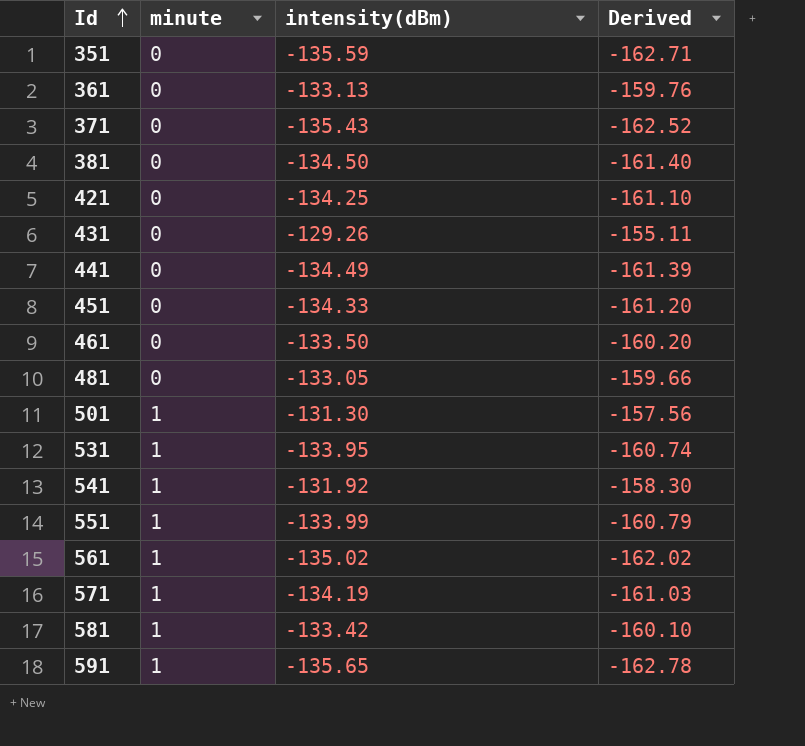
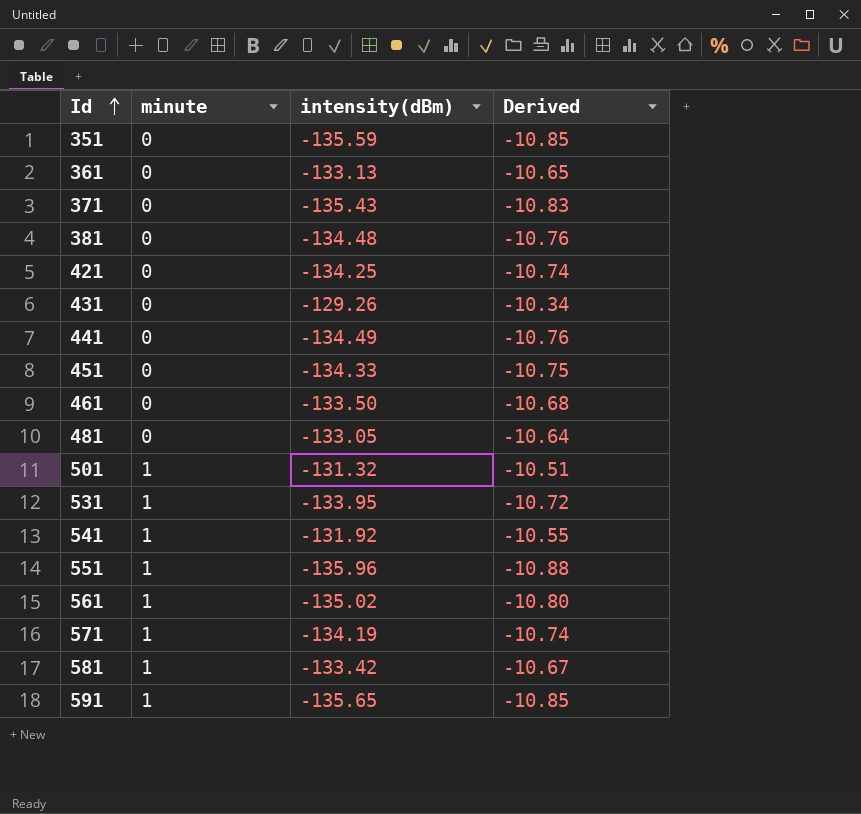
column Derived | formula: [intensity(dBm)] * 1.2 -> [intensity(dBm)] * 0.08
381 | intensity(dBm): -134.50 -> -134.48
501 | intensity(dBm): -131.30 -> -131.32
551 | intensity(dBm): -133.99 -> -135.96

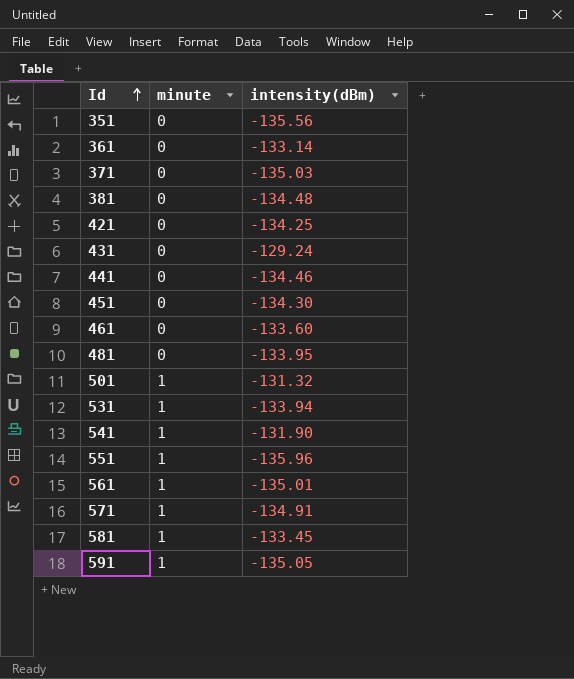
column Derived | formula: [intensity(dBm)] * 0.08 -> none
351 | intensity(dBm): -135.59 -> -135.56
361 | intensity(dBm): -133.13 -> -133.14
371 | intensity(dBm): -135.43 -> -135.03
431 | intensity(dBm): -129.26 -> -129.24
441 | intensity(dBm): -134.49 -> -134.46
451 | intensity(dBm): -134.33 -> -134.30
461 | intensity(dBm): -133.50 -> -133.60
481 | intensity(dBm): -133.05 -> -133.95
531 | intensity(dBm): -133.95 -> -133.94
541 | intensity(dBm): -131.92 -> -131.90
561 | intensity(dBm): -135.02 -> -135.01
571 | intensity(dBm): -134.19 -> -134.91
581 | intensity(dBm): -133.42 -> -133.45
591 | intensity(dBm): -135.65 -> -135.05

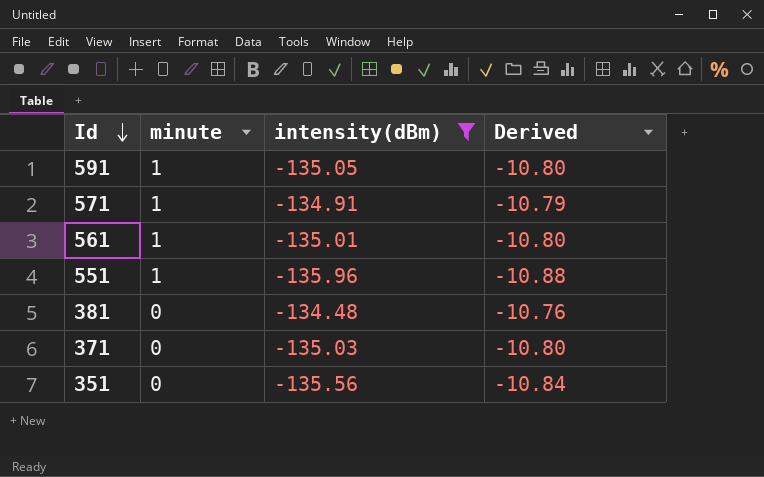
filter: none -> intensity(dBm) <= -134.48
row order: Id ascending -> Id descending
column Derived | formula: none -> [intensity(dBm)] * 0.08

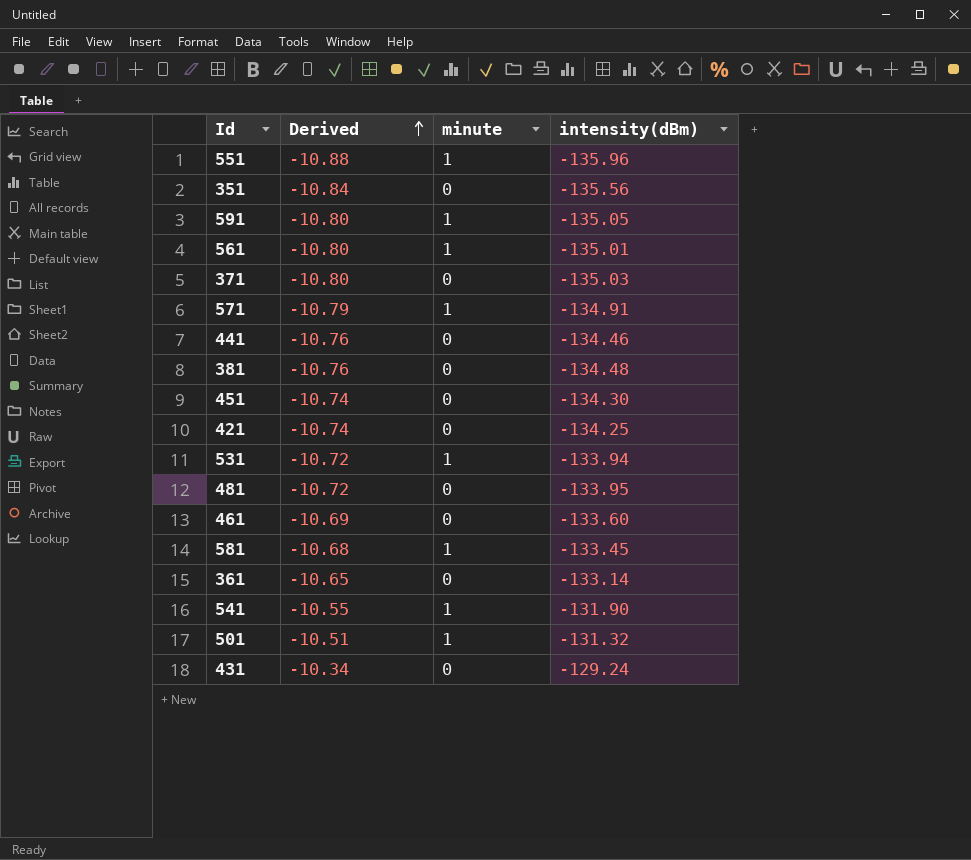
filter: intensity(dBm) <= -134.48 -> none
row order: Id descending -> Derived ascending
column Derived | position: 4 -> 2

